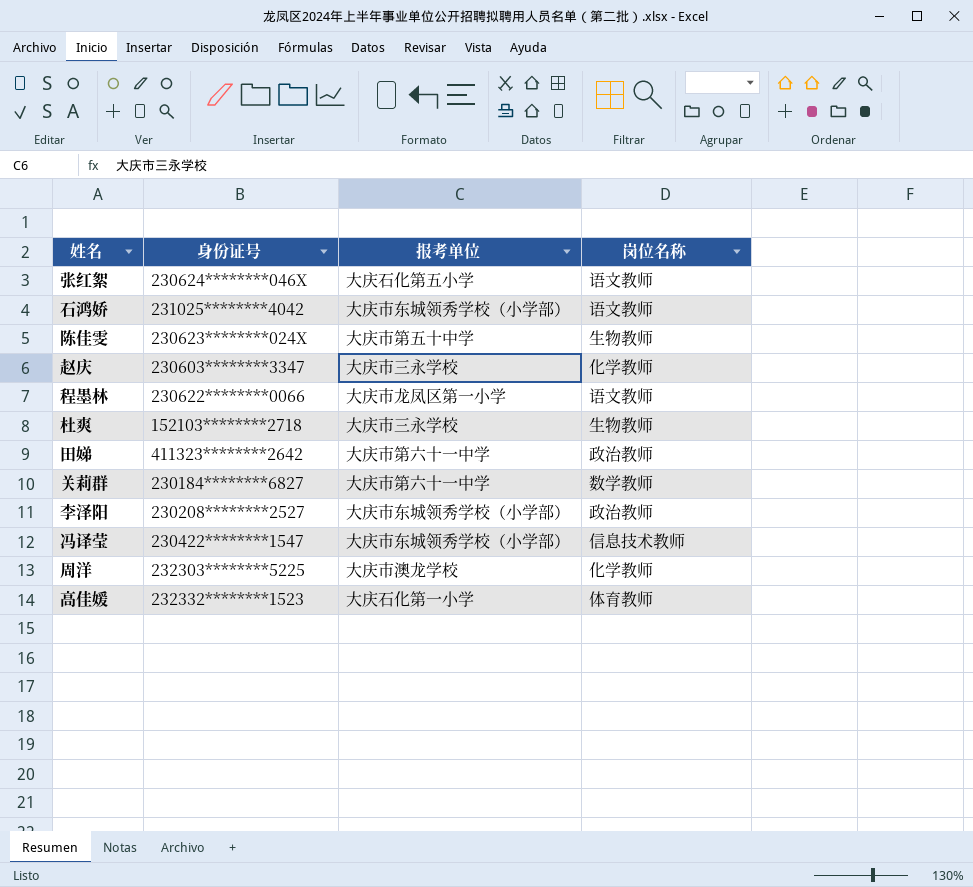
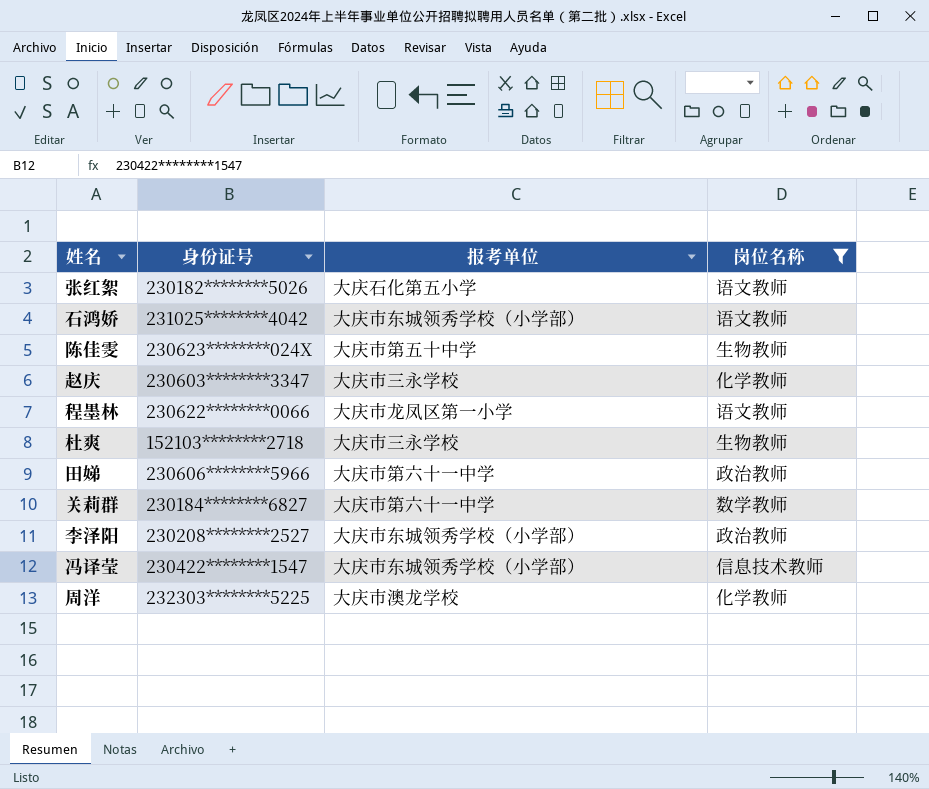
filter: none -> 岗位名称 != 体育教师
张红絮 | 身份证号: 230624********046X -> 230182********5026
田娣 | 身份证号: 411323********2642 -> 230606********5966

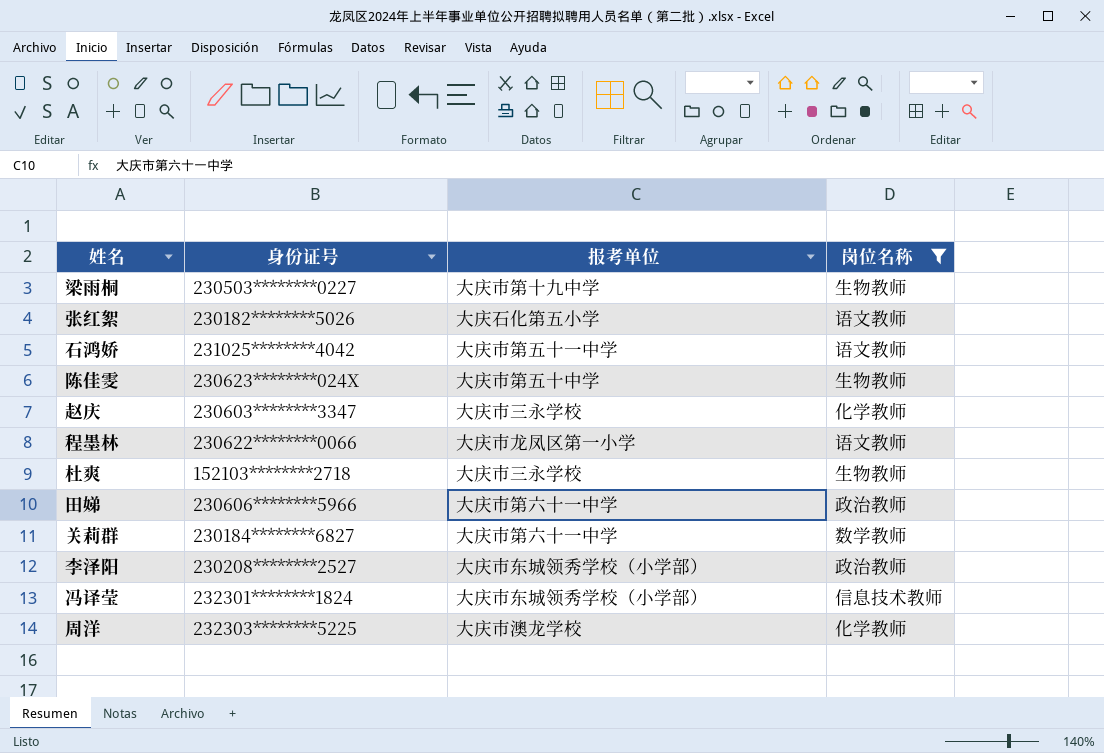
row 梁雨桐: none -> 230503********0227 | 大庆市第十九中学 | 生物教师
石鸿娇 | 报考单位: 大庆市东城领秀学校（小学部） -> 大庆市第五十一中学
冯译莹 | 身份证号: 230422********1547 -> 232301********1824

